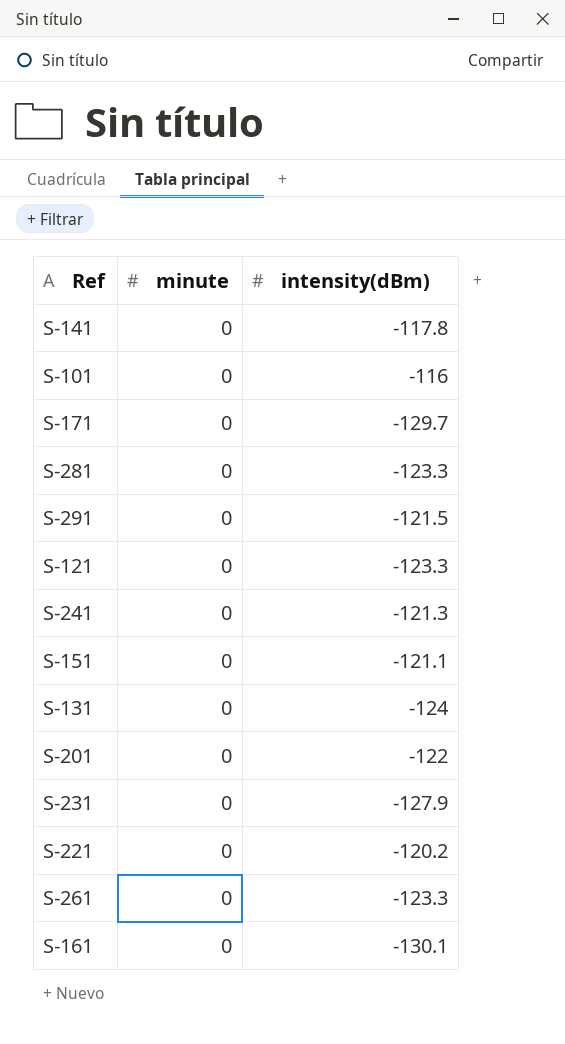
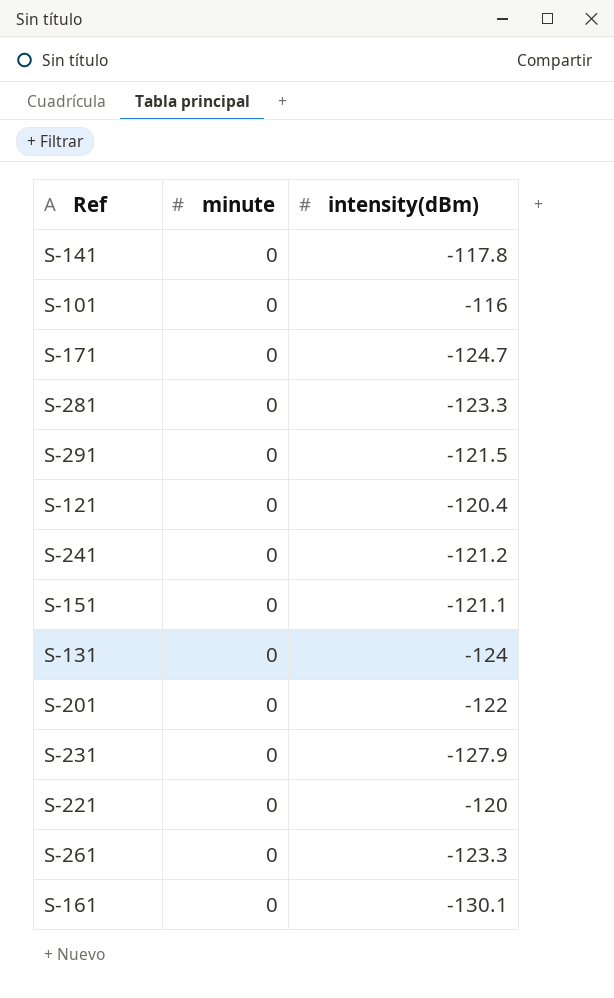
S-171 | intensity(dBm): -129.7 -> -124.7
S-121 | intensity(dBm): -123.3 -> -120.4
S-241 | intensity(dBm): -121.3 -> -121.2
S-221 | intensity(dBm): -120.2 -> -120

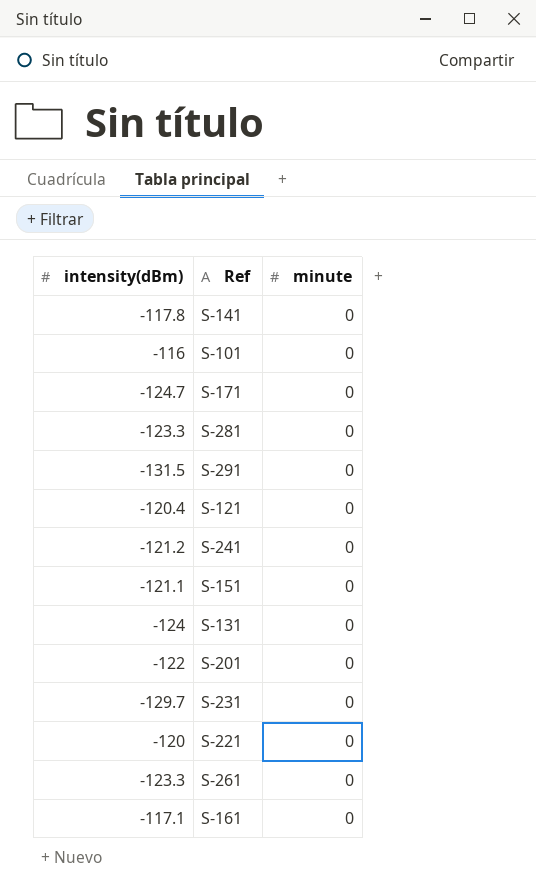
column intensity(dBm) | position: 3 -> 1
S-291 | intensity(dBm): -121.5 -> -131.5
S-231 | intensity(dBm): -127.9 -> -129.7
S-161 | intensity(dBm): -130.1 -> -117.1

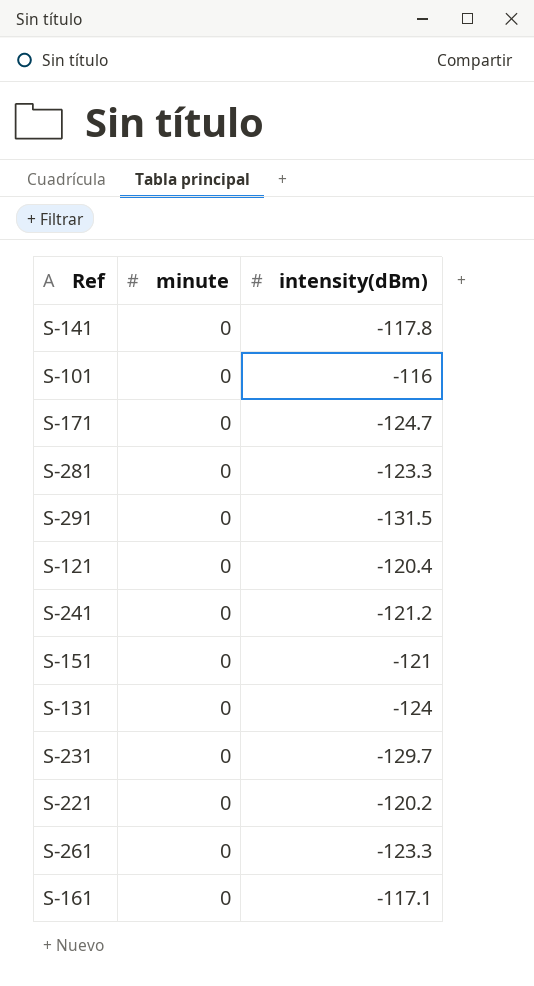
column intensity(dBm) | position: 1 -> 3
row S-201: -122 | 0 -> none
S-151 | intensity(dBm): -121.1 -> -121
S-221 | intensity(dBm): -120 -> -120.2

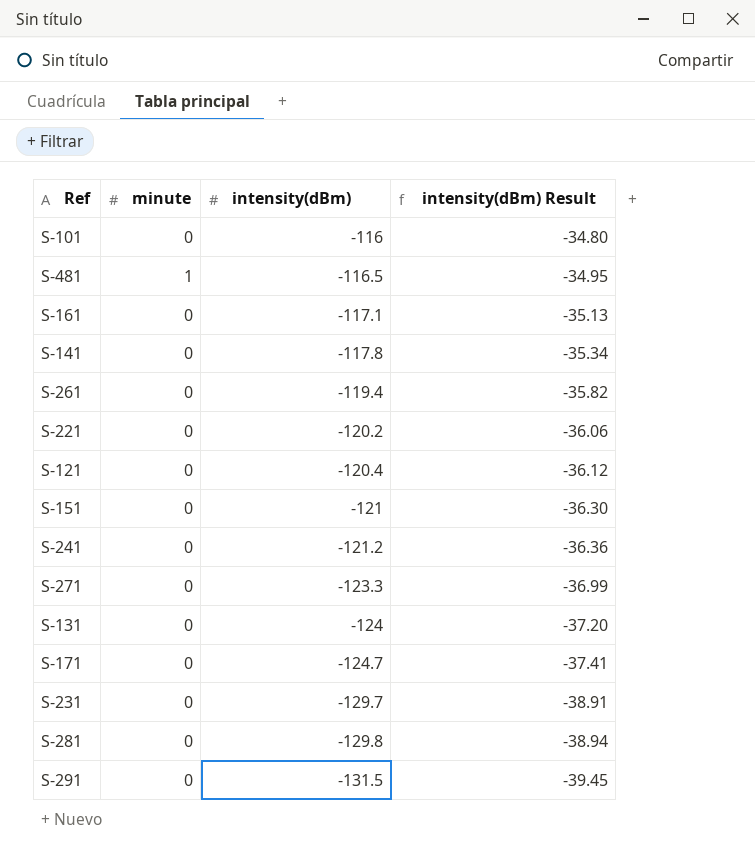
row order: none -> intensity(dBm) descending
column intensity(dBm) Result | formula: none -> [intensity(dBm)] * 0.3
row S-481: none -> 1 | -116.5 | -34.95
S-261 | intensity(dBm): -123.3 -> -119.4
row S-271: none -> 0 | -123.3 | -36.99
S-281 | intensity(dBm): -123.3 -> -129.8

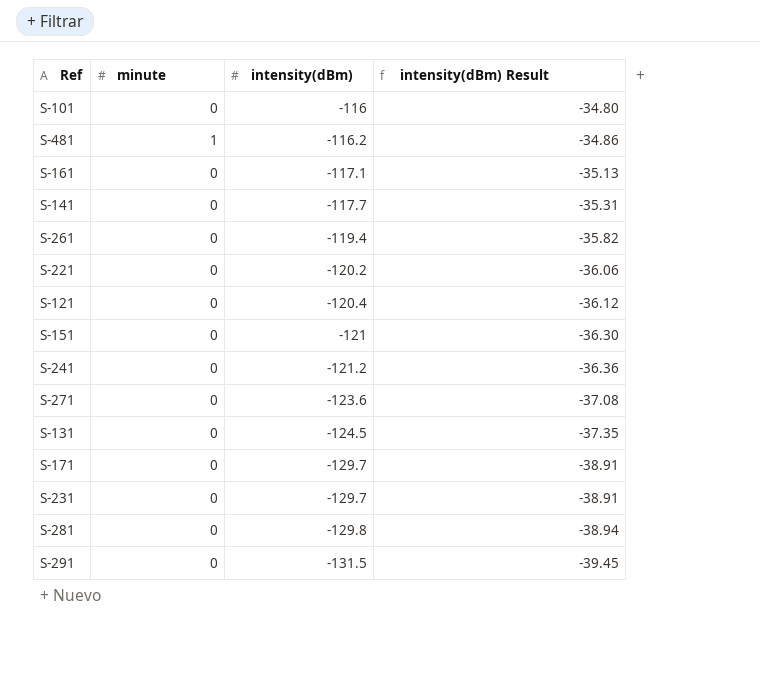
S-481 | intensity(dBm): -116.5 -> -116.2
S-481 | intensity(dBm) Result: -34.95 -> -34.86
S-141 | intensity(dBm): -117.8 -> -117.7
S-141 | intensity(dBm) Result: -35.34 -> -35.31
S-271 | intensity(dBm): -123.3 -> -123.6
S-271 | intensity(dBm) Result: -36.99 -> -37.08
S-131 | intensity(dBm): -124 -> -124.5
S-131 | intensity(dBm) Result: -37.20 -> -37.35
S-171 | intensity(dBm): -124.7 -> -129.7
S-171 | intensity(dBm) Result: -37.41 -> -38.91

